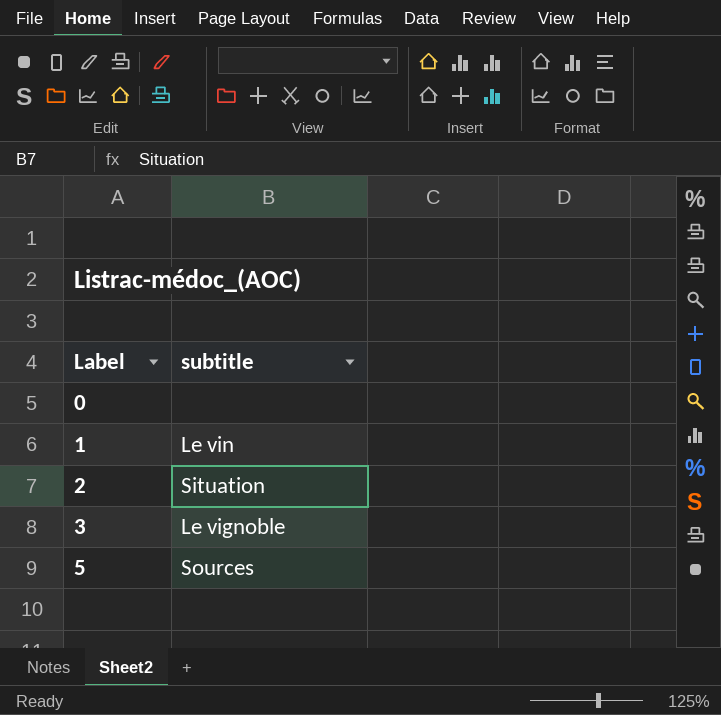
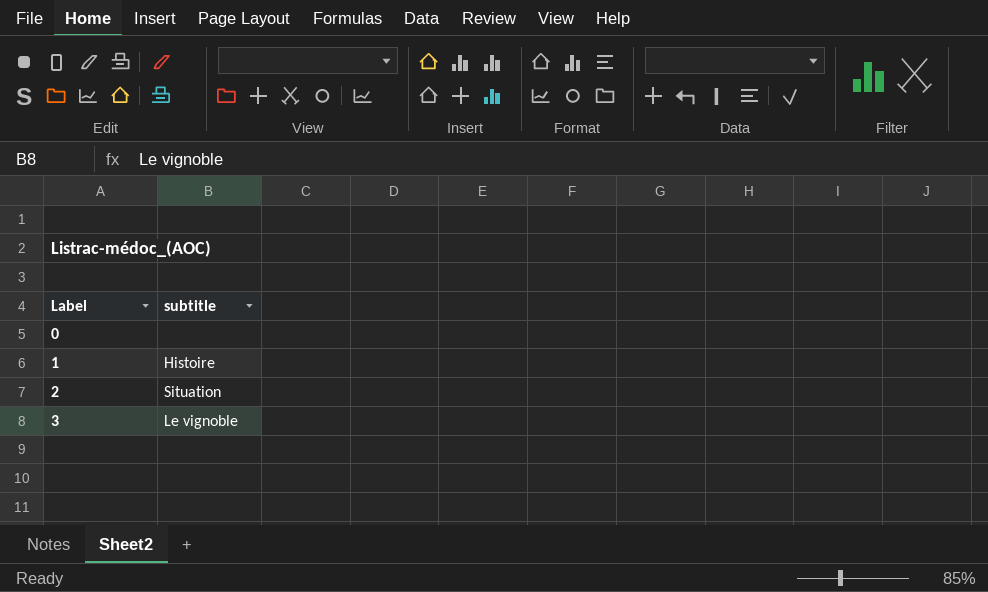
row 5: Sources -> none
1 | subtitle: Le vin -> Histoire

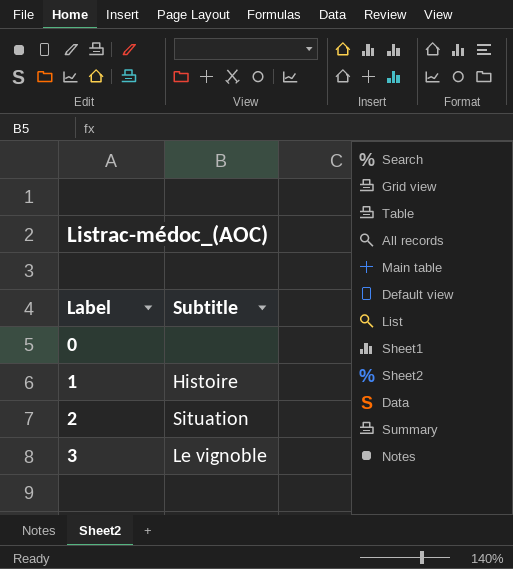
column name: subtitle -> Subtitle

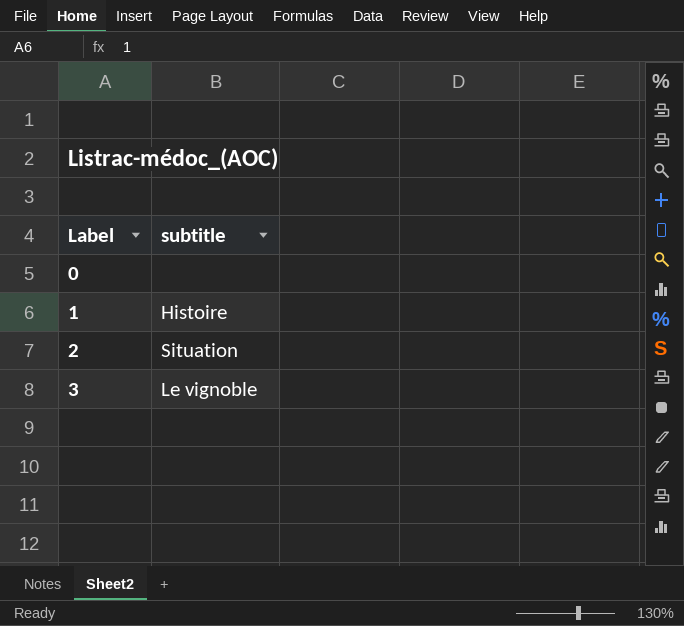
column name: Subtitle -> subtitle

